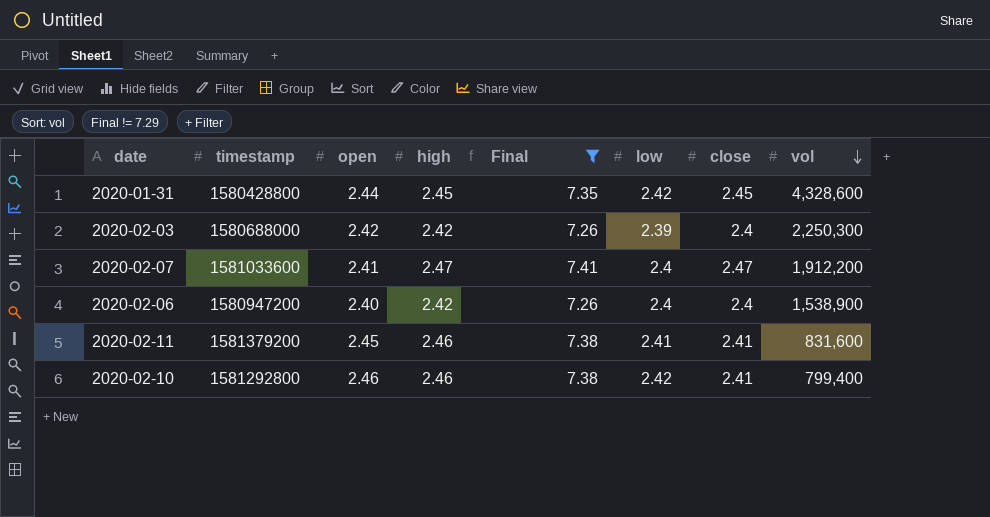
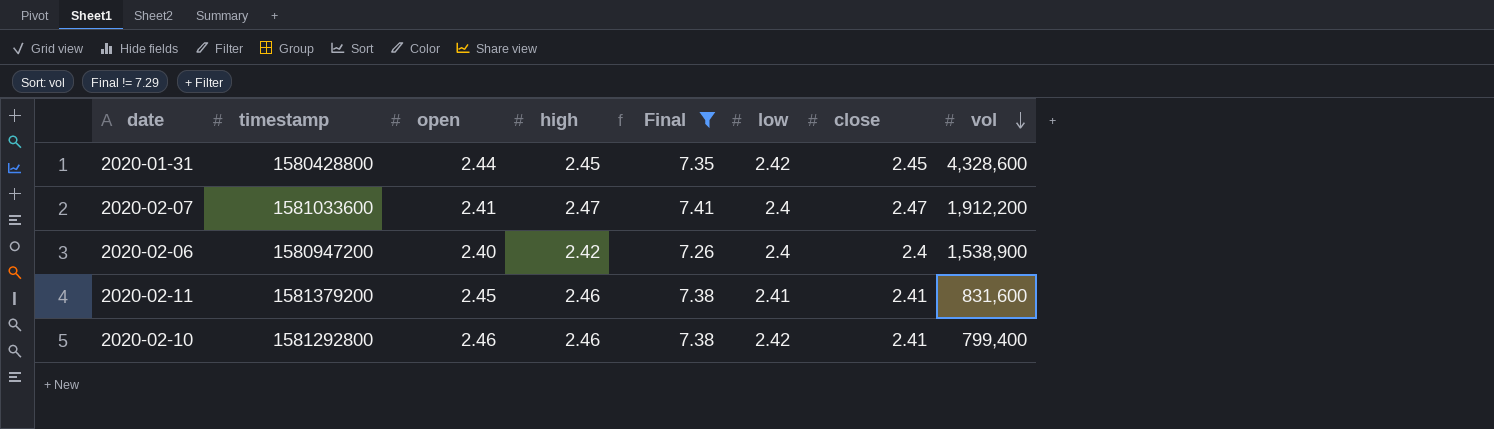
row 2020-02-03: 1580688000 | 2.42 | 2.42 | 7.26 | 2.39 | 2.4 | 2,250,300 -> none

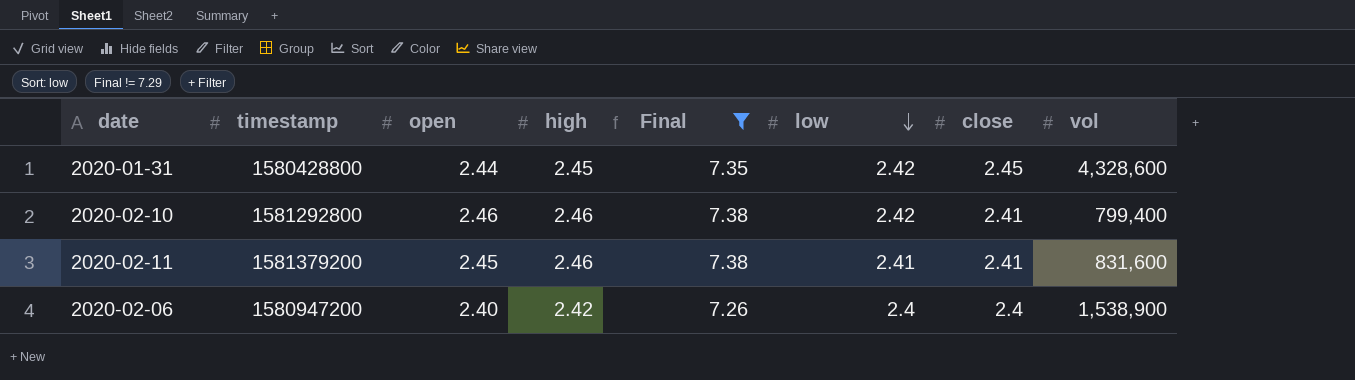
row order: vol descending -> low descending
row 2020-02-07: 1581033600 | 2.41 | 2.47 | 7.41 | 2.4 | 2.47 | 1,912,200 -> none

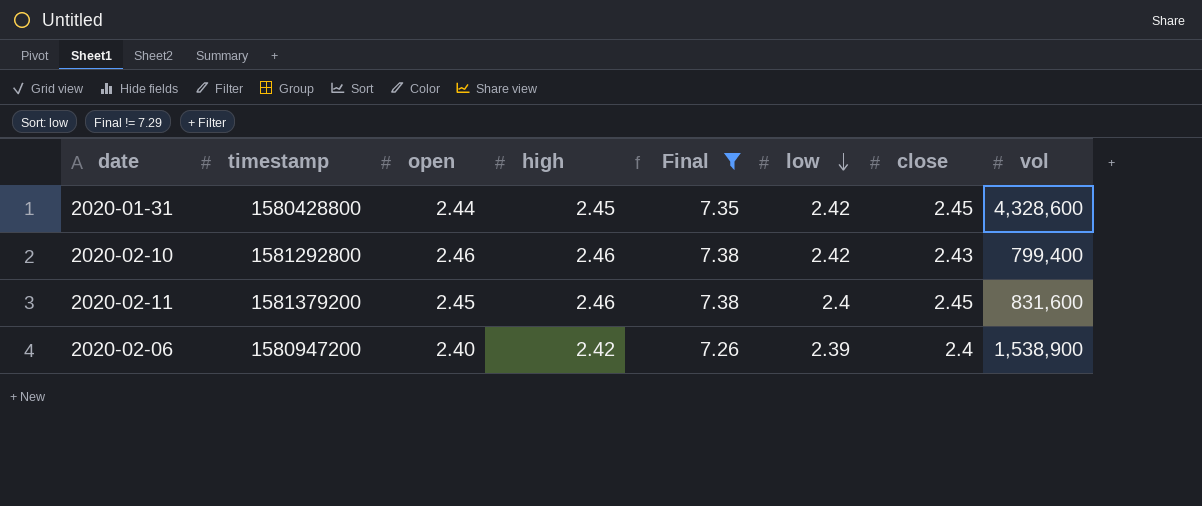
2020-02-10 | close: 2.41 -> 2.43
2020-02-11 | low: 2.41 -> 2.4
2020-02-11 | close: 2.41 -> 2.45
2020-02-06 | low: 2.4 -> 2.39

